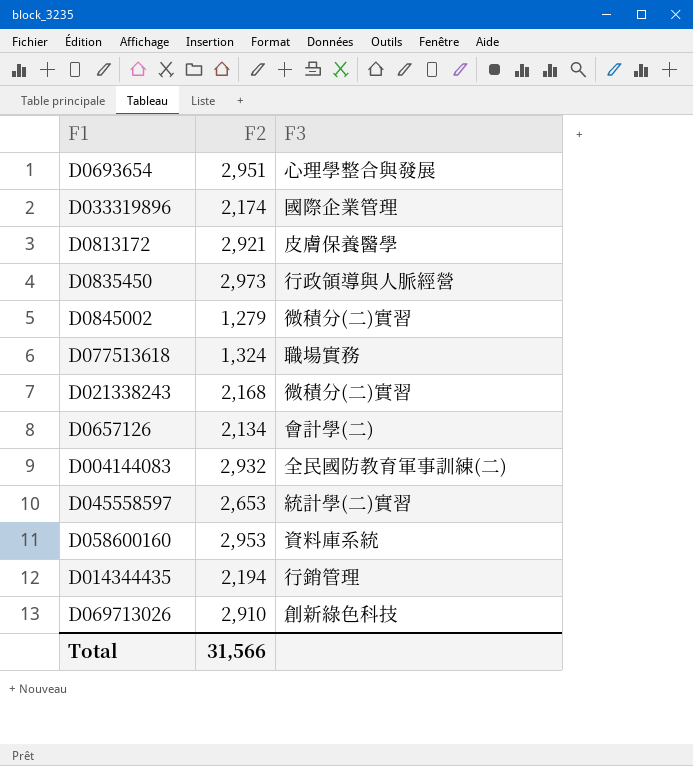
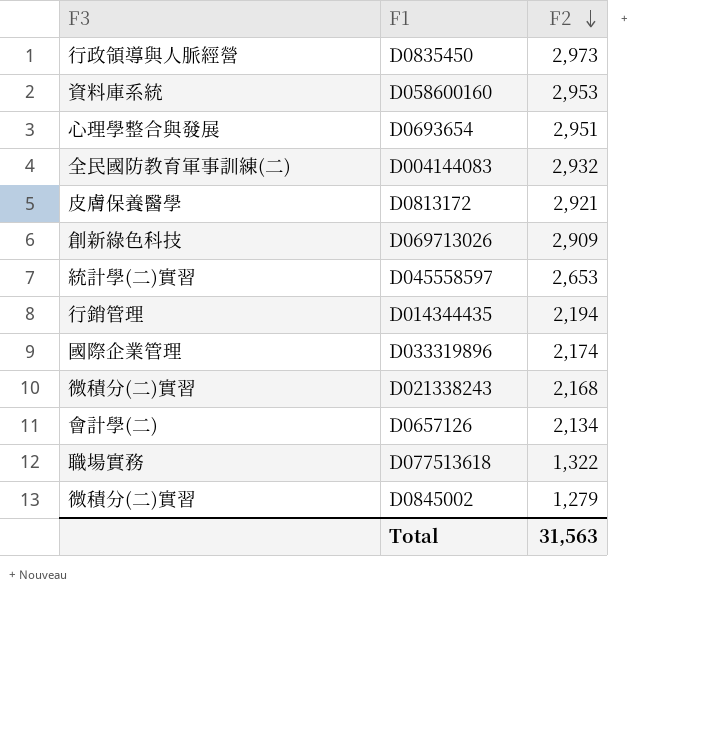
row order: none -> F2 descending
column F3 | position: 3 -> 1
D069713026 | F2: 2,910 -> 2,909
D077513618 | F2: 1,324 -> 1,322
Total | F2: 31,566 -> 31,563

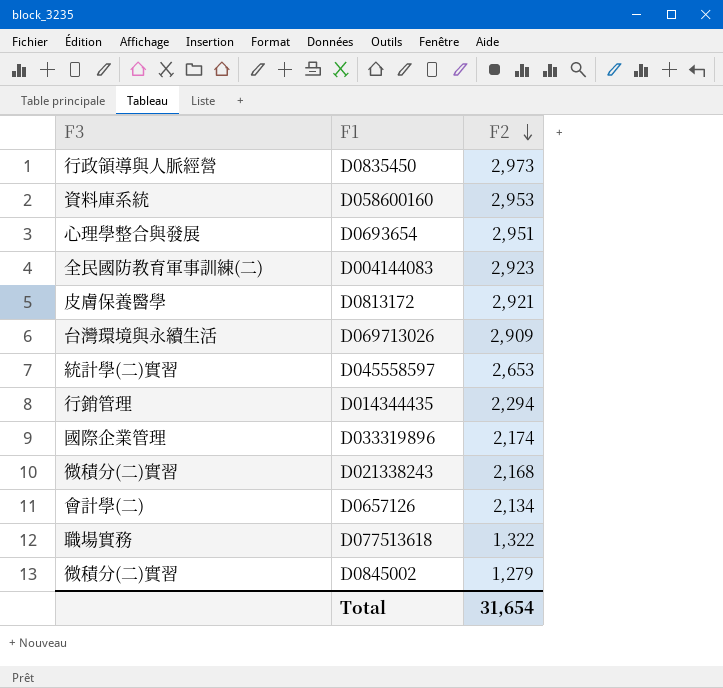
D004144083 | F2: 2,932 -> 2,923
D069713026 | F3: 創新綠色科技 -> 台灣環境與永續生活
D014344435 | F2: 2,194 -> 2,294
Total | F2: 31,563 -> 31,654

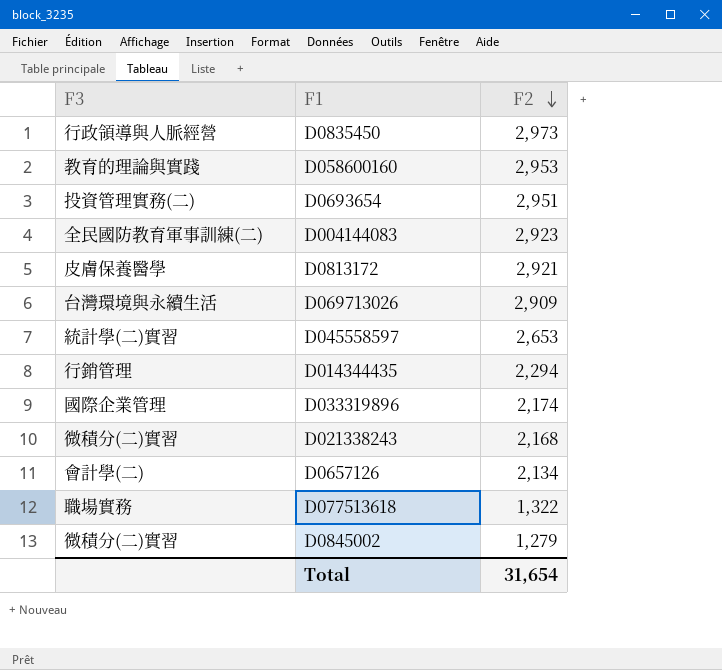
D058600160 | F3: 資料庫系統 -> 教育的理論與實踐
D0693654 | F3: 心理學整合與發展 -> 投資管理實務(二)

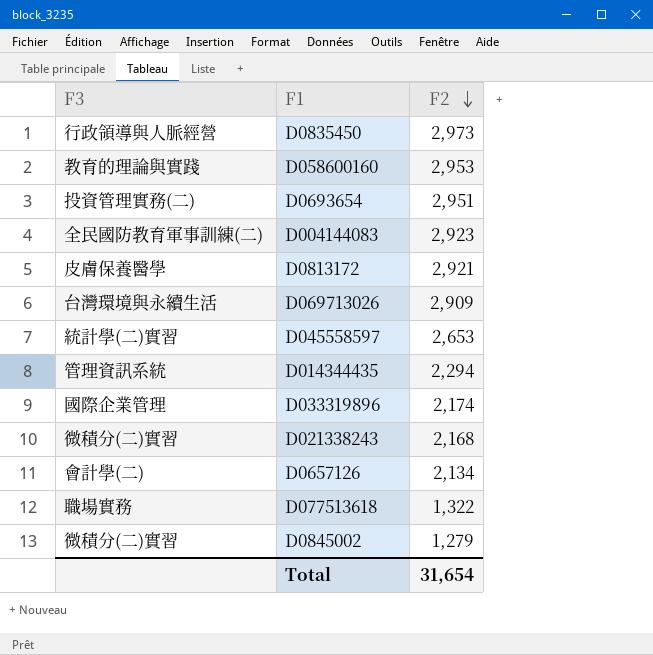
D014344435 | F3: 行銷管理 -> 管理資訊系統

